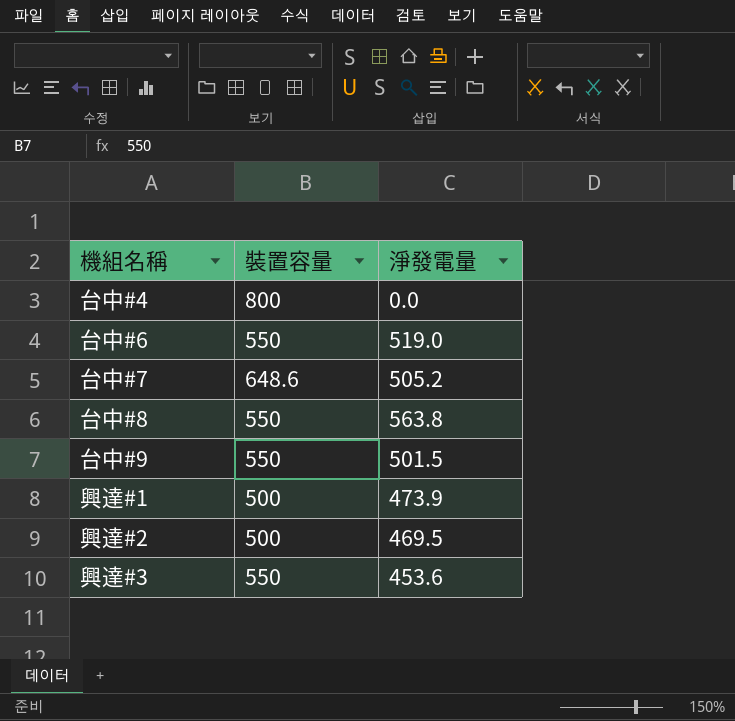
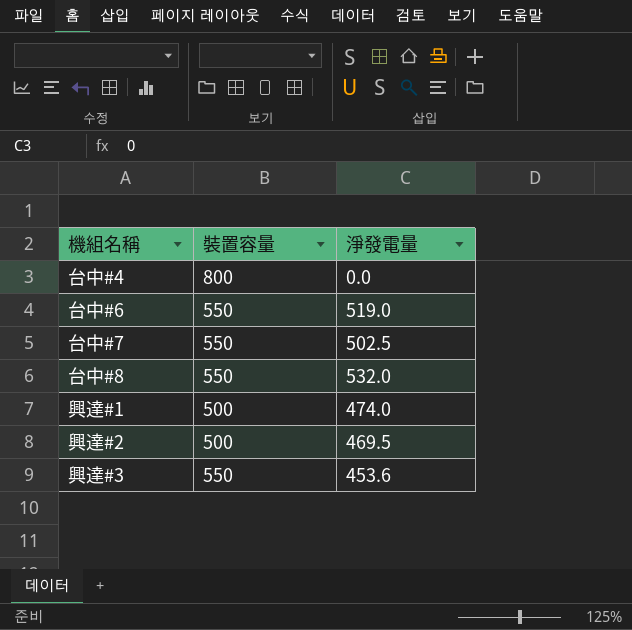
row 台中#9: 550 | 501.5 -> none
台中#7 | 裝置容量: 648.6 -> 550
台中#7 | 淨發電量: 505.2 -> 502.5
台中#8 | 淨發電量: 563.8 -> 532.0
興達#1 | 淨發電量: 473.9 -> 474.0

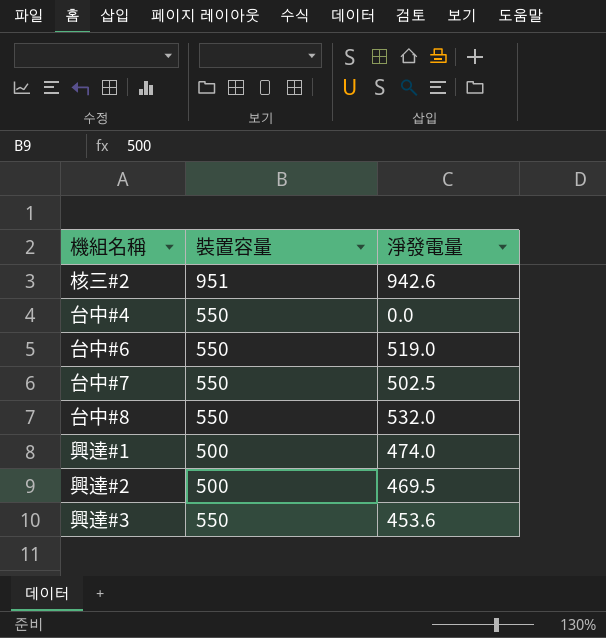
row 核三#2: none -> 951 | 942.6
台中#4 | 裝置容量: 800 -> 550

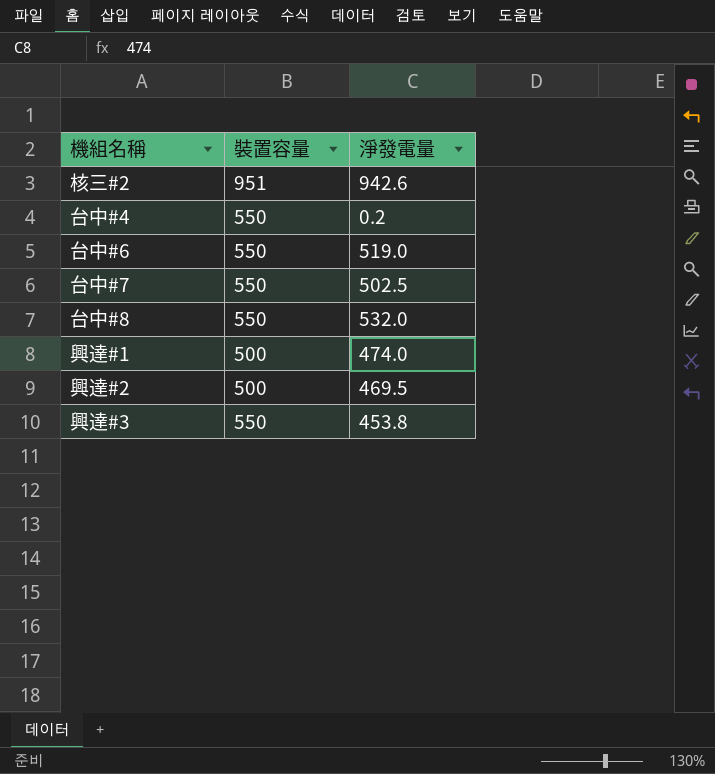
台中#4 | 淨發電量: 0.0 -> 0.2
興達#3 | 淨發電量: 453.6 -> 453.8

